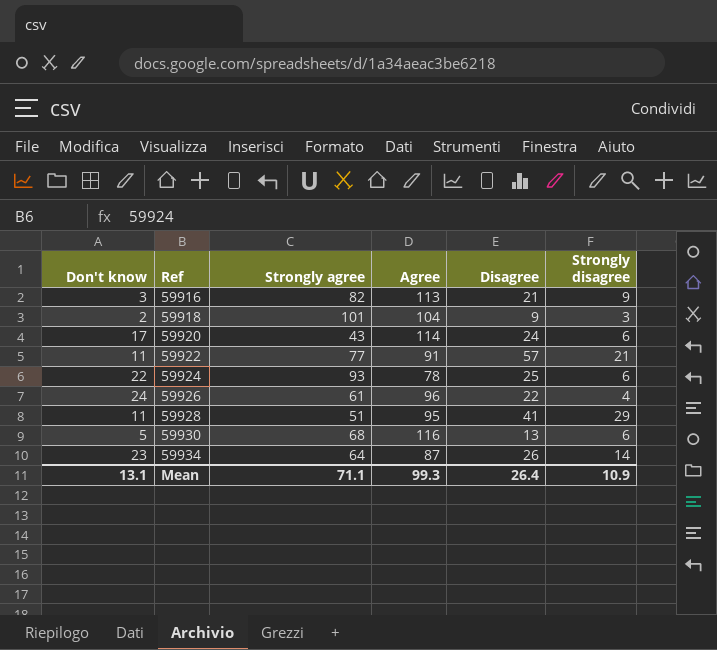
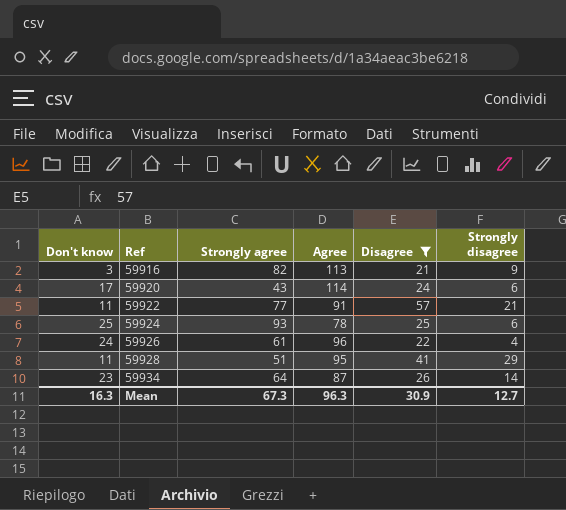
filter: none -> Disagree >= 21
59924 | Don't know: 22 -> 25
Mean | Don't know: 13.1 -> 16.3
Mean | Strongly agree: 71.1 -> 67.3
Mean | Agree: 99.3 -> 96.3
Mean | Disagree: 26.4 -> 30.9
Mean | Strongly disagree: 10.9 -> 12.7

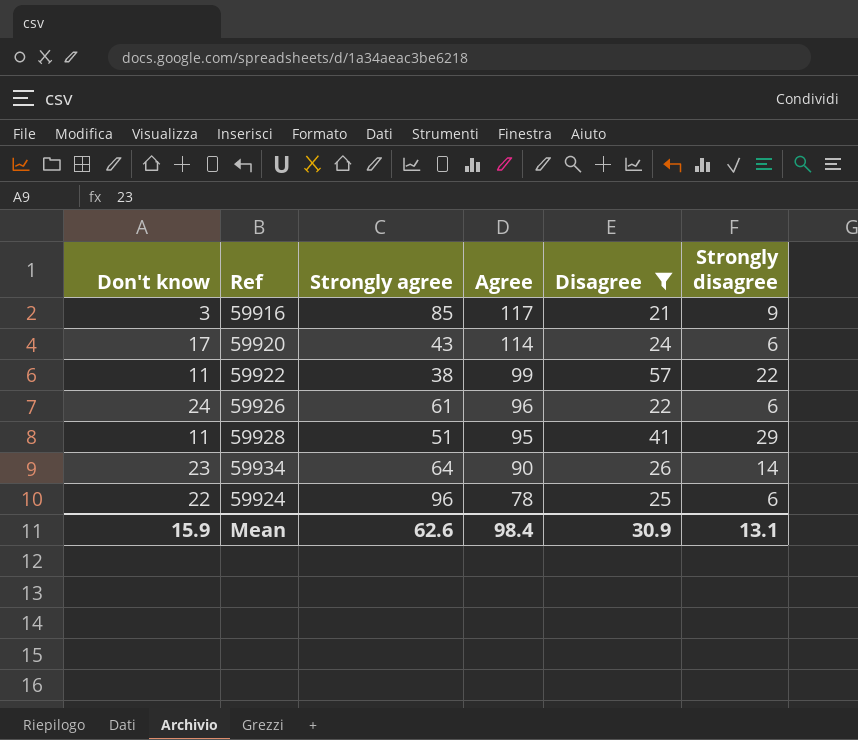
row order: Ref ascending -> Agree descending
59916 | Strongly agree: 82 -> 85
59916 | Agree: 113 -> 117
59922 | Strongly agree: 77 -> 38
59922 | Agree: 91 -> 99
59922 | Strongly disagree: 21 -> 22
59926 | Strongly disagree: 4 -> 6
59934 | Agree: 87 -> 90
59924 | Don't know: 25 -> 22
59924 | Strongly agree: 93 -> 96
Mean | Don't know: 16.3 -> 15.9
Mean | Strongly agree: 67.3 -> 62.6
Mean | Agree: 96.3 -> 98.4
Mean | Strongly disagree: 12.7 -> 13.1

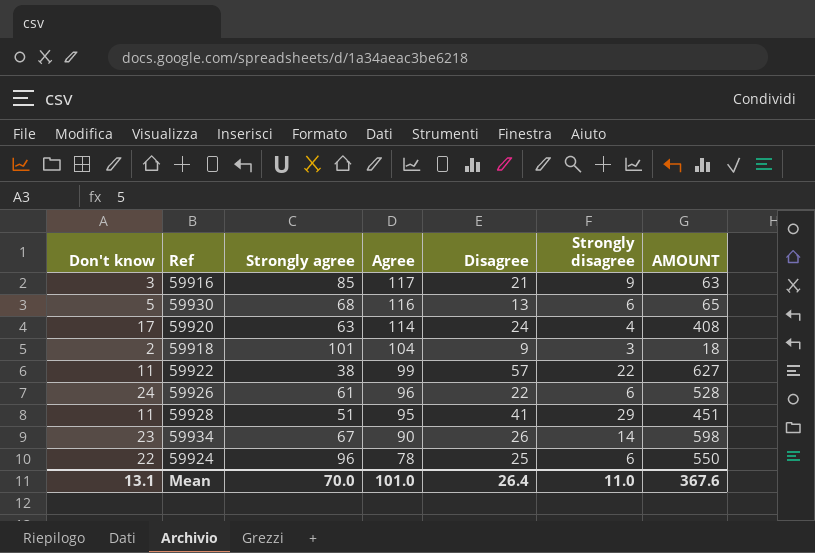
filter: Disagree >= 21 -> none
column AMOUNT | formula: none -> [Don't know] * [Disagree]
59920 | Strongly agree: 43 -> 63
59920 | Strongly disagree: 6 -> 4
59934 | Strongly agree: 64 -> 67
Mean | Don't know: 15.9 -> 13.1
Mean | Strongly agree: 62.6 -> 70.0
Mean | Agree: 98.4 -> 101.0
Mean | Disagree: 30.9 -> 26.4
Mean | Strongly disagree: 13.1 -> 11.0

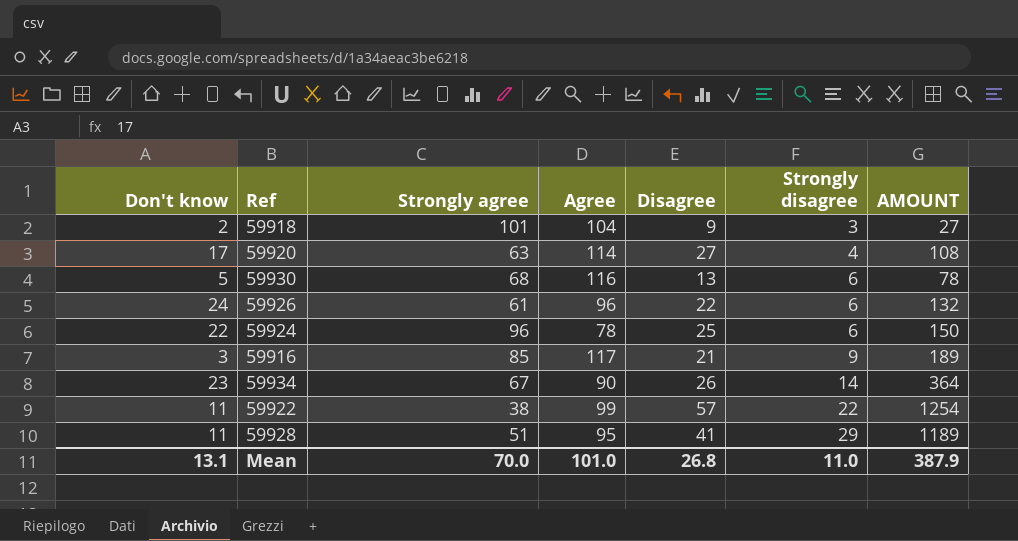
row order: Agree descending -> Strongly disagree ascending
column AMOUNT | formula: [Don't know] * [Disagree] -> [Disagree] * [Strongly disagree]
59920 | Disagree: 24 -> 27
Mean | Disagree: 26.4 -> 26.8
Mean | AMOUNT: 367.6 -> 387.9

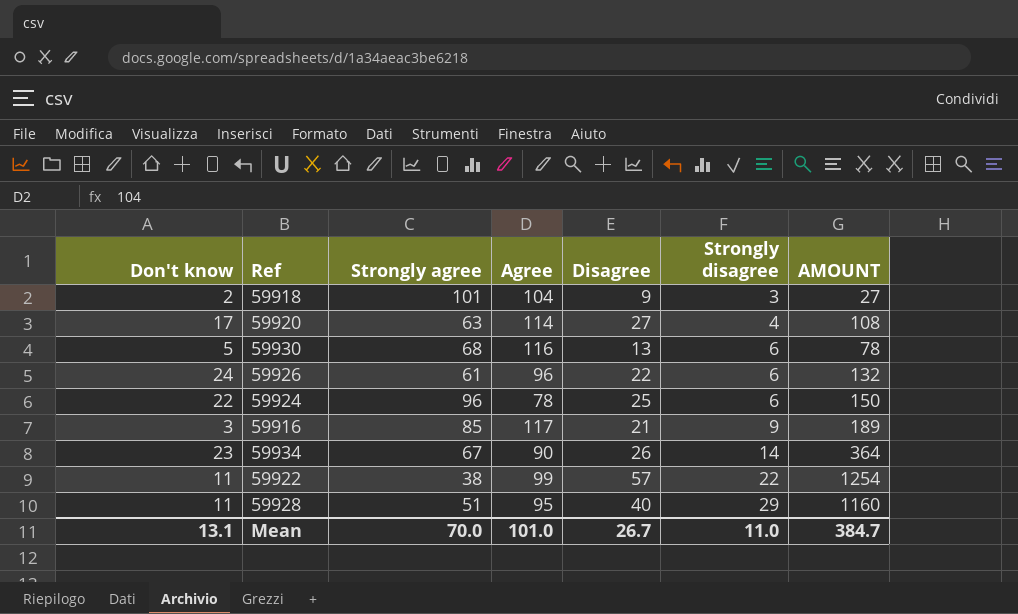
59928 | Disagree: 41 -> 40
59928 | AMOUNT: 1189 -> 1160
Mean | Disagree: 26.8 -> 26.7
Mean | AMOUNT: 387.9 -> 384.7

